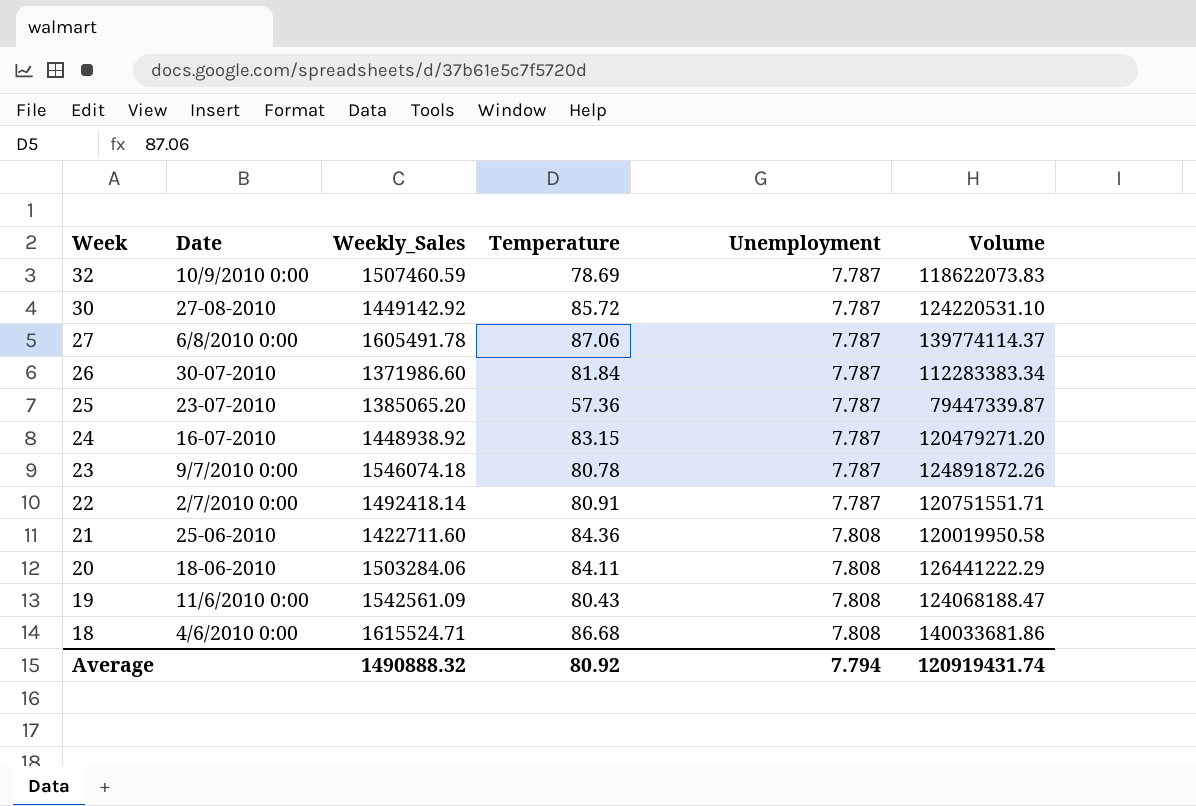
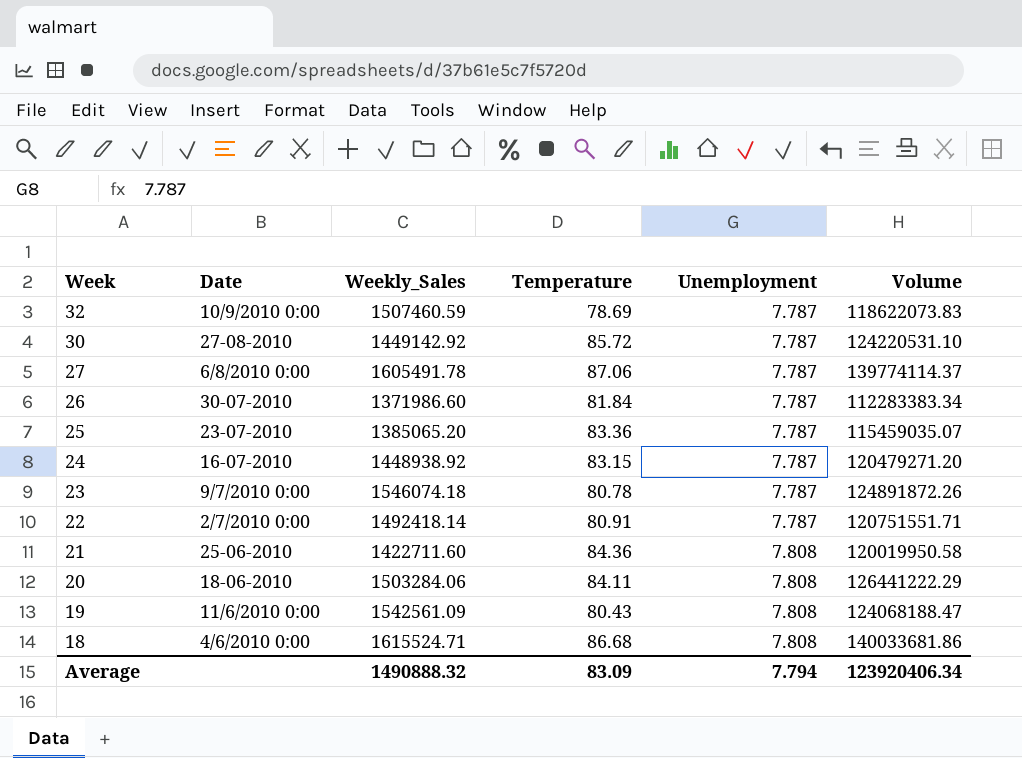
25 | Temperature: 57.36 -> 83.36
25 | Volume: 79447339.87 -> 115459035.07
Average | Temperature: 80.92 -> 83.09
Average | Volume: 120919431.74 -> 123920406.34

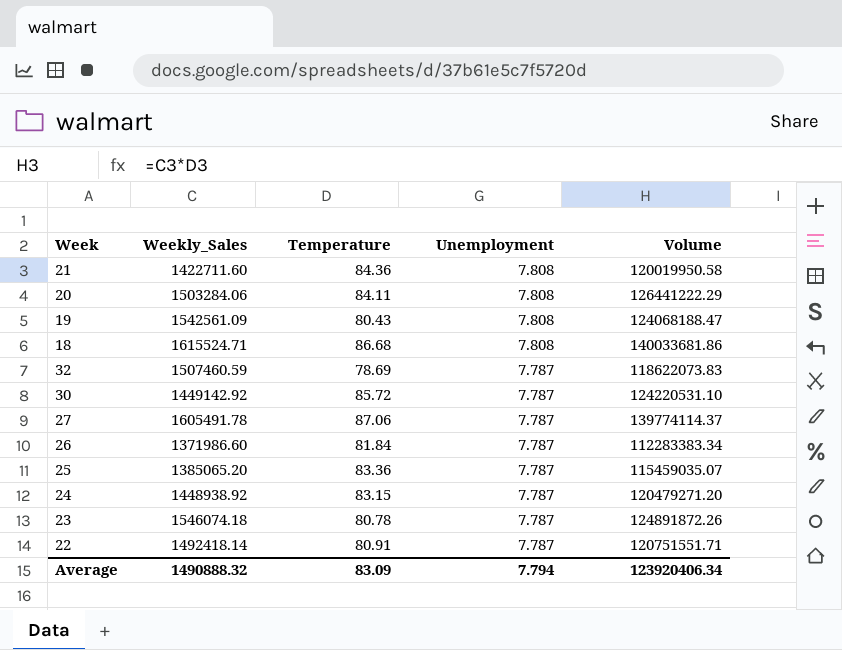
row order: Week descending -> Unemployment descending
column Date | position: 2 -> none

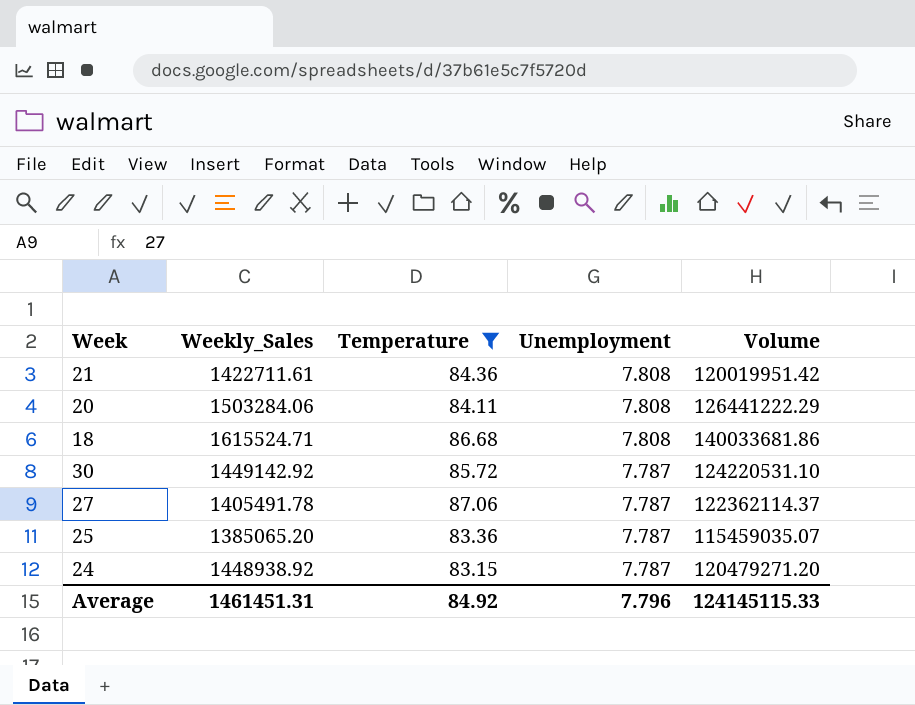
filter: none -> Temperature >= 83.15
21 | Weekly_Sales: 1422711.60 -> 1422711.61
21 | Volume: 120019950.58 -> 120019951.42
27 | Weekly_Sales: 1605491.78 -> 1405491.78
27 | Volume: 139774114.37 -> 122362114.37
Average | Weekly_Sales: 1490888.32 -> 1461451.31
Average | Temperature: 83.09 -> 84.92
Average | Unemployment: 7.794 -> 7.796
Average | Volume: 123920406.34 -> 124145115.33

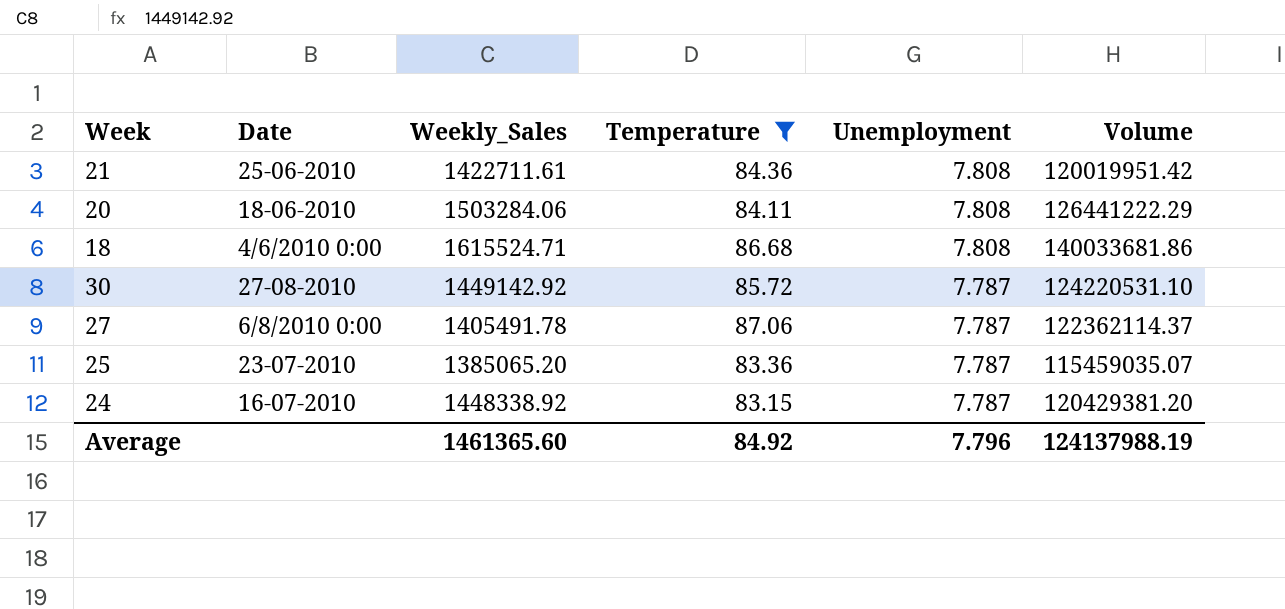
column Date | position: none -> 2
24 | Weekly_Sales: 1448938.92 -> 1448338.92
24 | Volume: 120479271.20 -> 120429381.20
Average | Weekly_Sales: 1461451.31 -> 1461365.60
Average | Volume: 124145115.33 -> 124137988.19

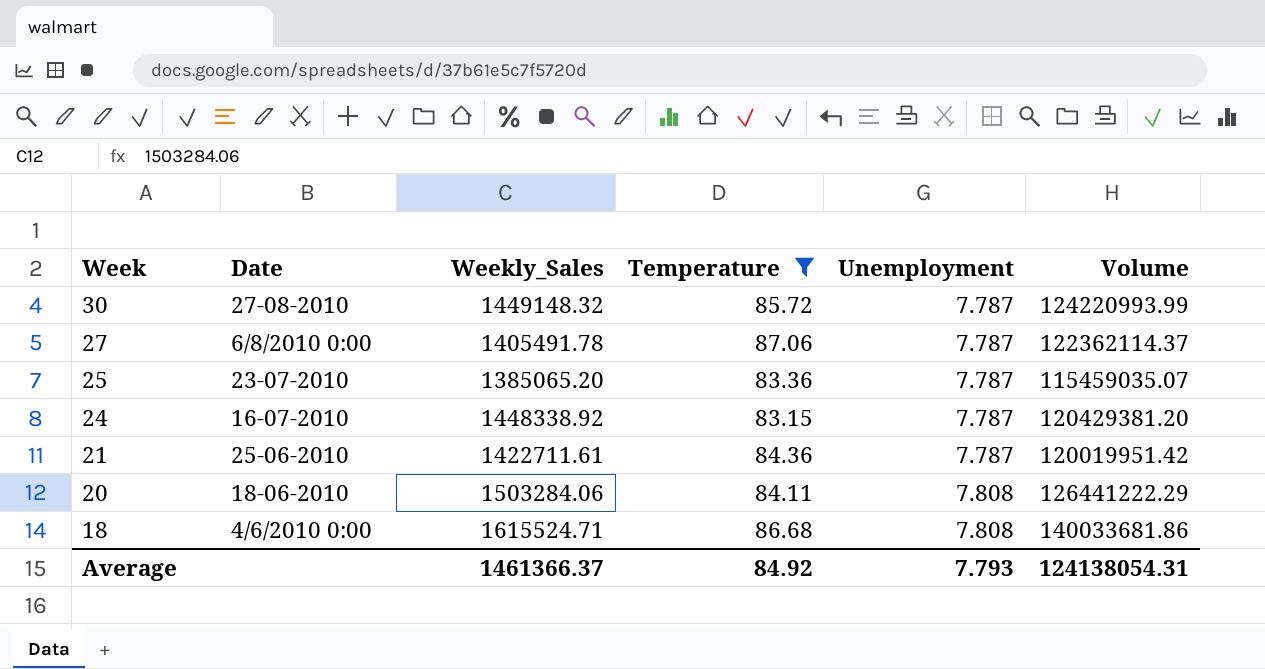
row order: Unemployment descending -> Week descending
30 | Weekly_Sales: 1449142.92 -> 1449148.32
30 | Volume: 124220531.10 -> 124220993.99
21 | Unemployment: 7.808 -> 7.787
Average | Weekly_Sales: 1461365.60 -> 1461366.37
Average | Unemployment: 7.796 -> 7.793
Average | Volume: 124137988.19 -> 124138054.31

